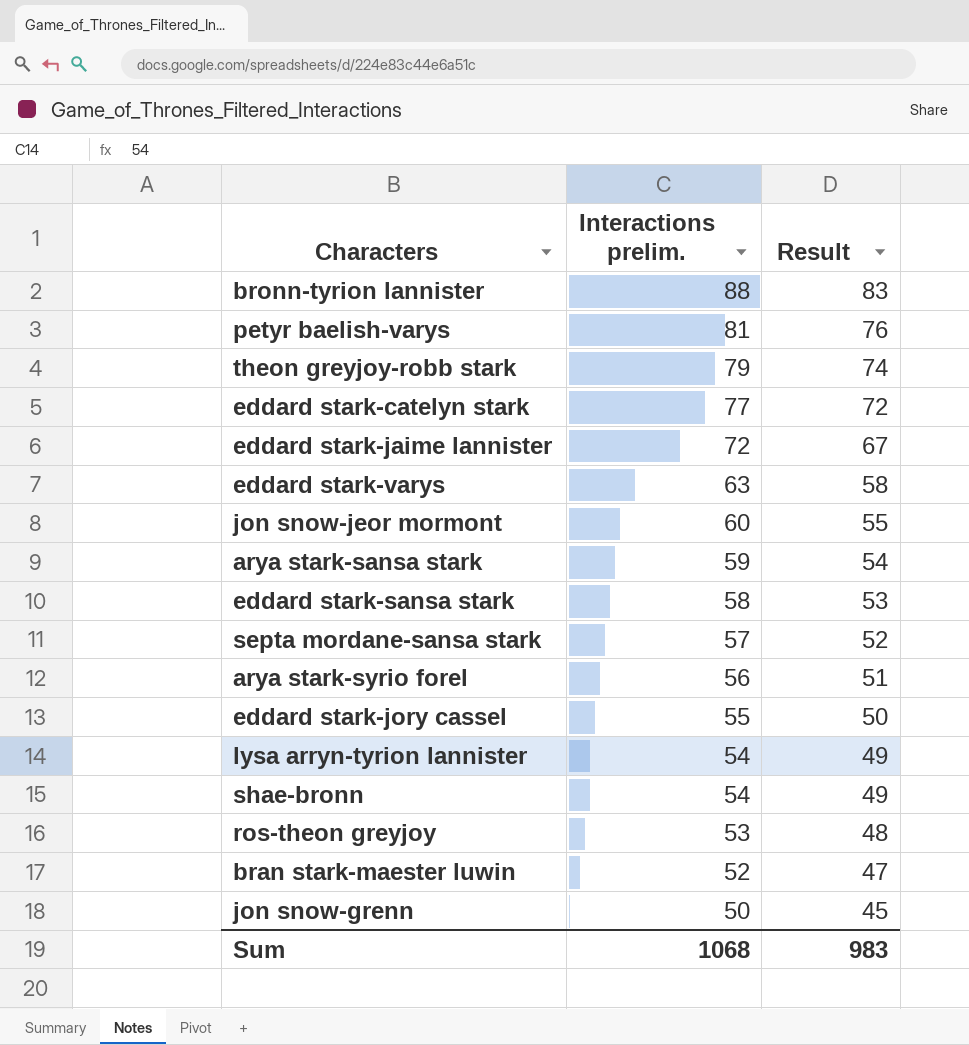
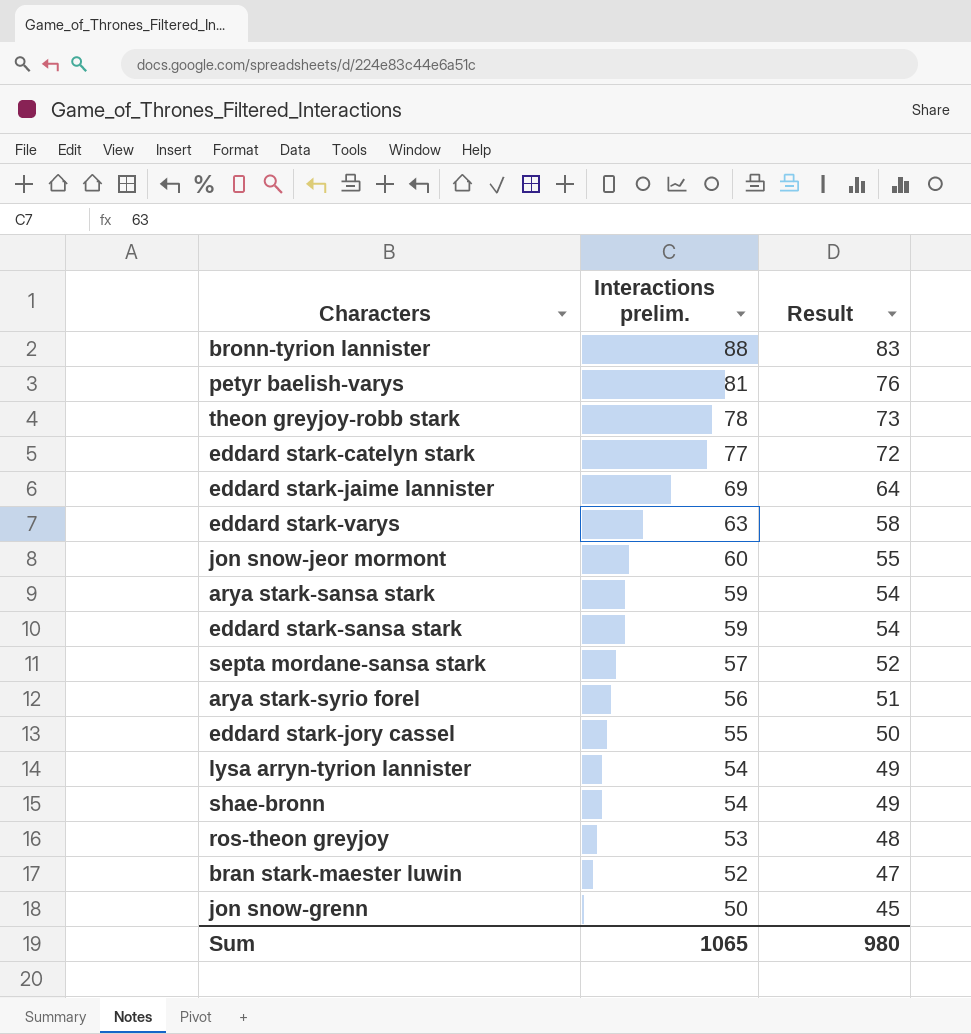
theon greyjoy-robb stark | Interactions prelim.: 79 -> 78
theon greyjoy-robb stark | Result: 74 -> 73
eddard stark-jaime lannister | Interactions prelim.: 72 -> 69
eddard stark-jaime lannister | Result: 67 -> 64
eddard stark-sansa stark | Interactions prelim.: 58 -> 59
eddard stark-sansa stark | Result: 53 -> 54
Sum | Interactions prelim.: 1068 -> 1065
Sum | Result: 983 -> 980

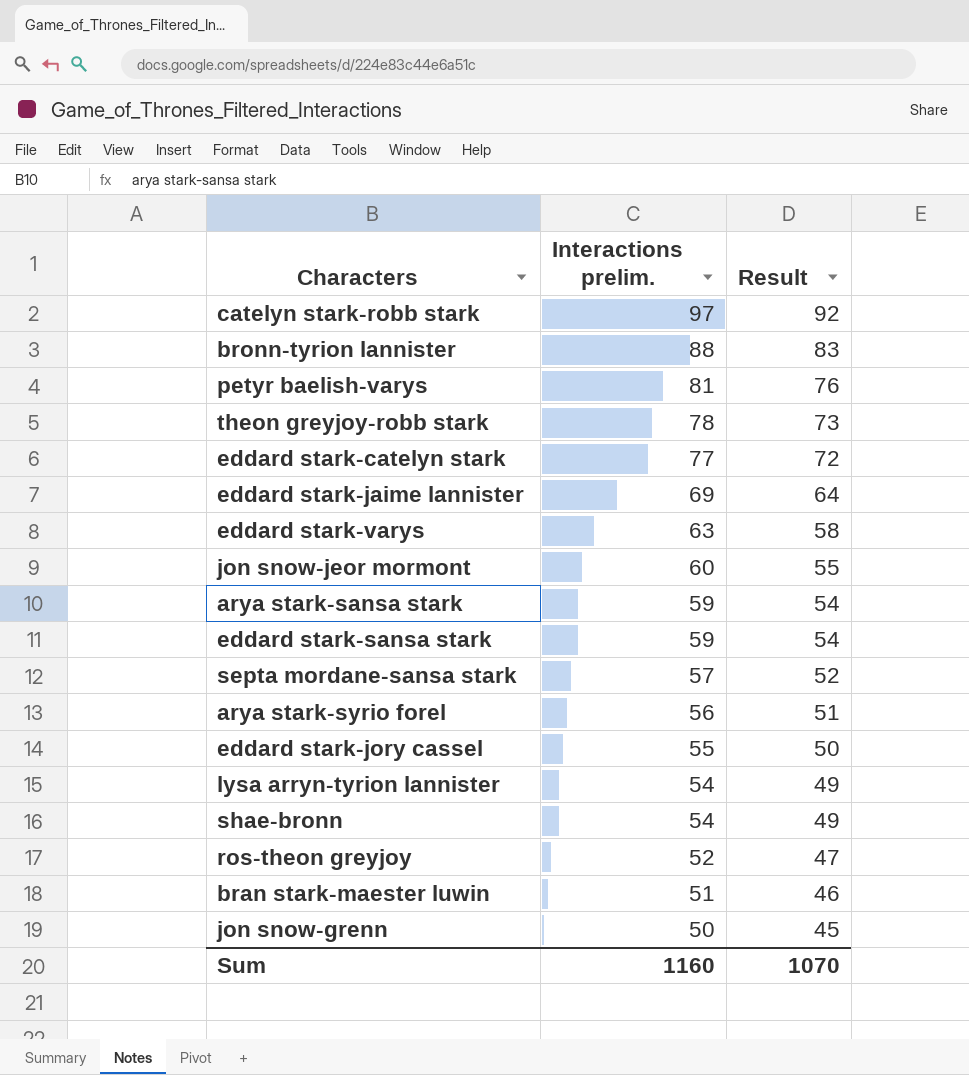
row catelyn stark-robb stark: none -> 97 | 92
ros-theon greyjoy | Interactions prelim.: 53 -> 52
ros-theon greyjoy | Result: 48 -> 47
bran stark-maester luwin | Interactions prelim.: 52 -> 51
bran stark-maester luwin | Result: 47 -> 46
Sum | Interactions prelim.: 1065 -> 1160
Sum | Result: 980 -> 1070

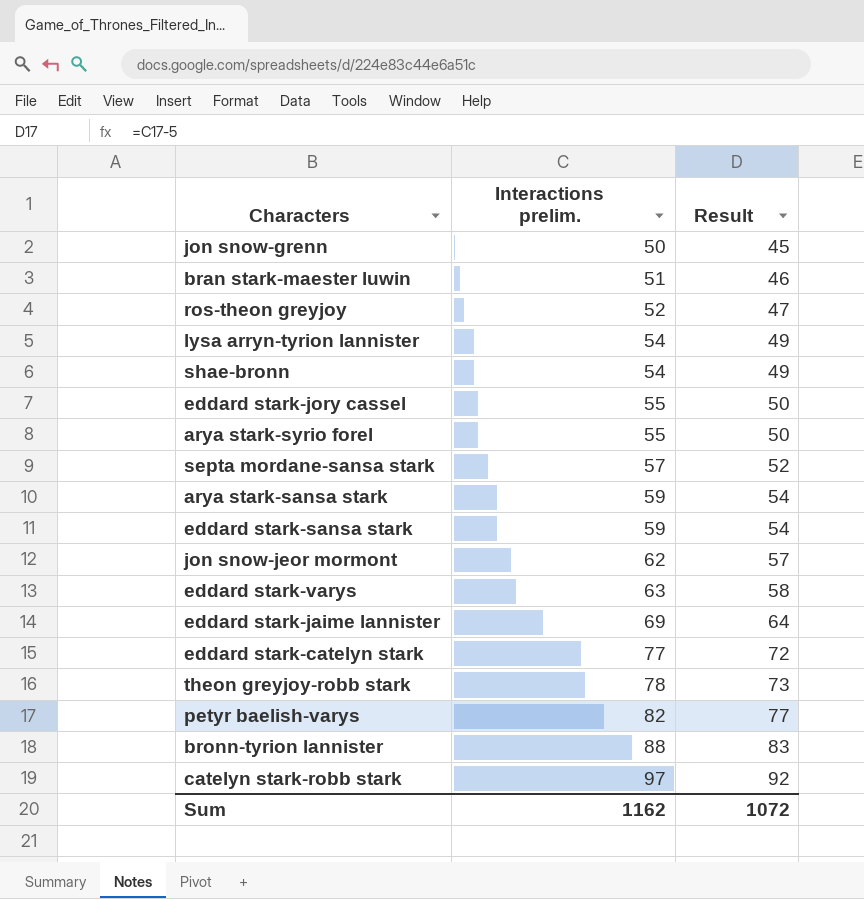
row order: Interactions prelim. descending -> Interactions prelim. ascending
arya stark-syrio forel | Interactions prelim.: 56 -> 55
arya stark-syrio forel | Result: 51 -> 50
jon snow-jeor mormont | Interactions prelim.: 60 -> 62
jon snow-jeor mormont | Result: 55 -> 57
petyr baelish-varys | Interactions prelim.: 81 -> 82
petyr baelish-varys | Result: 76 -> 77
Sum | Interactions prelim.: 1160 -> 1162
Sum | Result: 1070 -> 1072

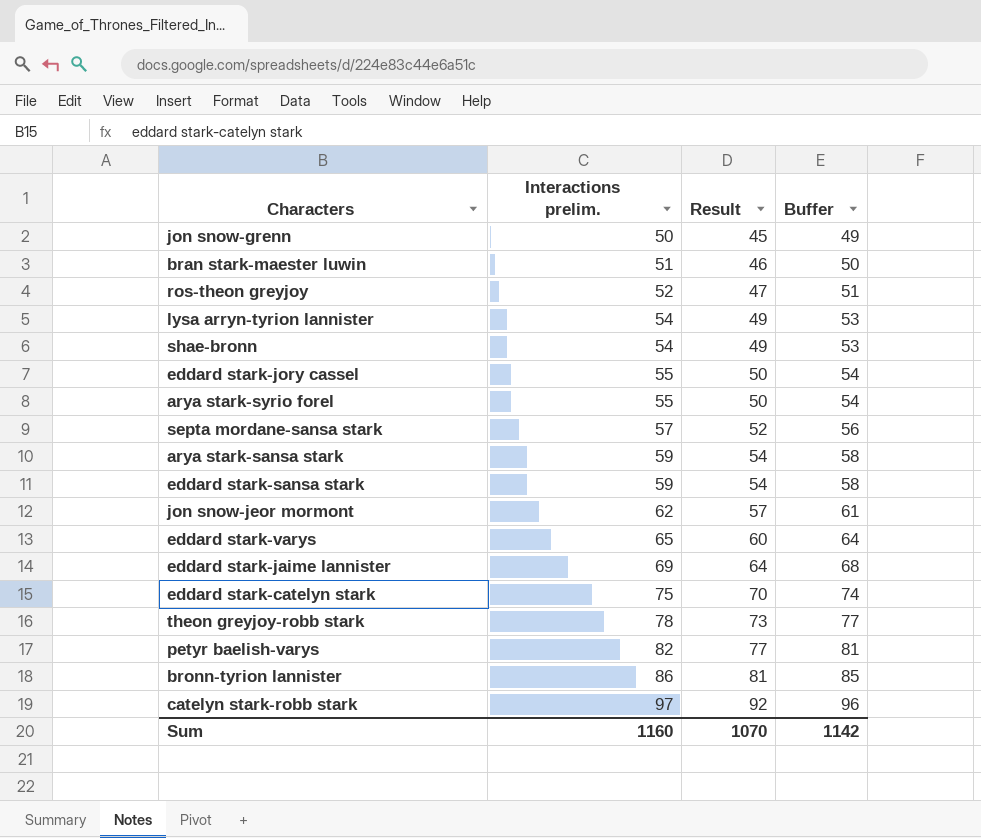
column Buffer | formula: none -> [Interactions prelim.] - 1
eddard stark-varys | Interactions prelim.: 63 -> 65
eddard stark-varys | Result: 58 -> 60
eddard stark-catelyn stark | Interactions prelim.: 77 -> 75
eddard stark-catelyn stark | Result: 72 -> 70
bronn-tyrion lannister | Interactions prelim.: 88 -> 86
bronn-tyrion lannister | Result: 83 -> 81
Sum | Interactions prelim.: 1162 -> 1160
Sum | Result: 1072 -> 1070

